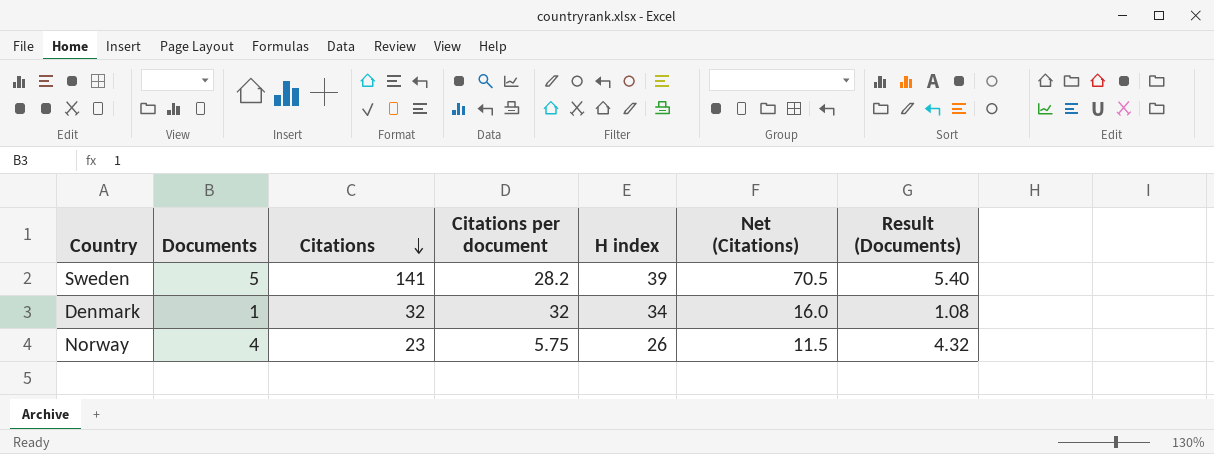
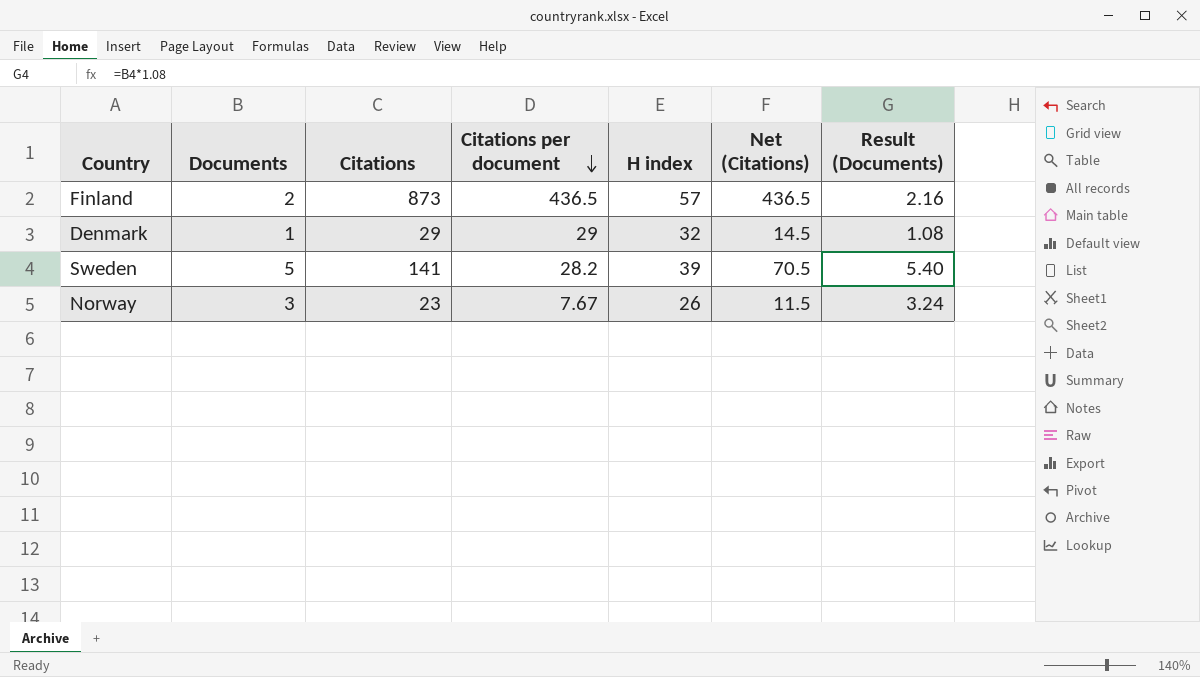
row order: Citations descending -> Citations per document descending
row Finland: none -> 2 | 873 | 436.5 | 57 | 436.5 | 2.16
Denmark | Citations: 32 -> 29
Denmark | Citations per document: 32 -> 29
Denmark | H index: 34 -> 32
Denmark | Net (Citations): 16.0 -> 14.5
Norway | Documents: 4 -> 3
Norway | Citations per document: 5.75 -> 7.67
Norway | Result (Documents): 4.32 -> 3.24

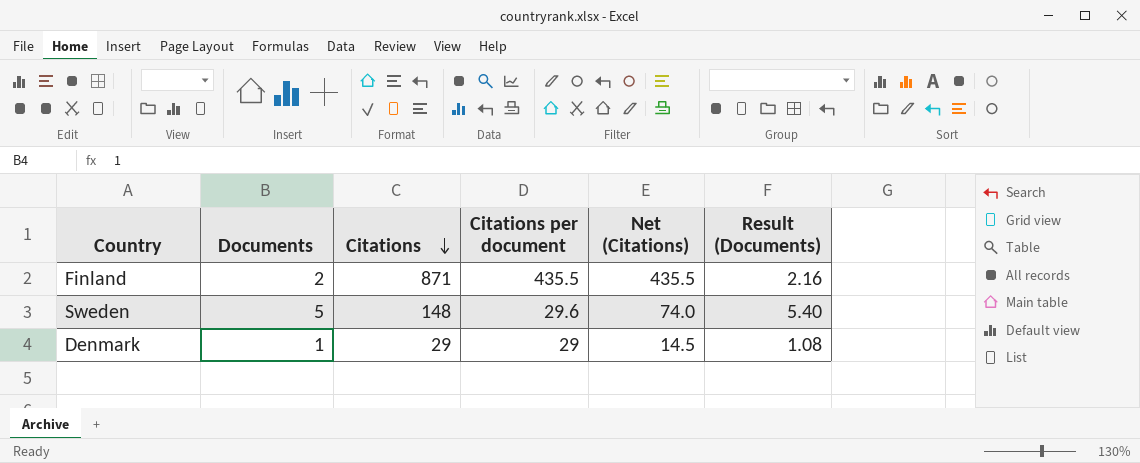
row order: Citations per document descending -> Citations descending
column H index | position: 5 -> none
row Norway: 3 | 23 | 7.67 | 26 | 11.5 | 3.24 -> none
Finland | Citations: 873 -> 871
Finland | Citations per document: 436.5 -> 435.5
Finland | Net (Citations): 436.5 -> 435.5
Sweden | Citations: 141 -> 148
Sweden | Citations per document: 28.2 -> 29.6
Sweden | Net (Citations): 70.5 -> 74.0

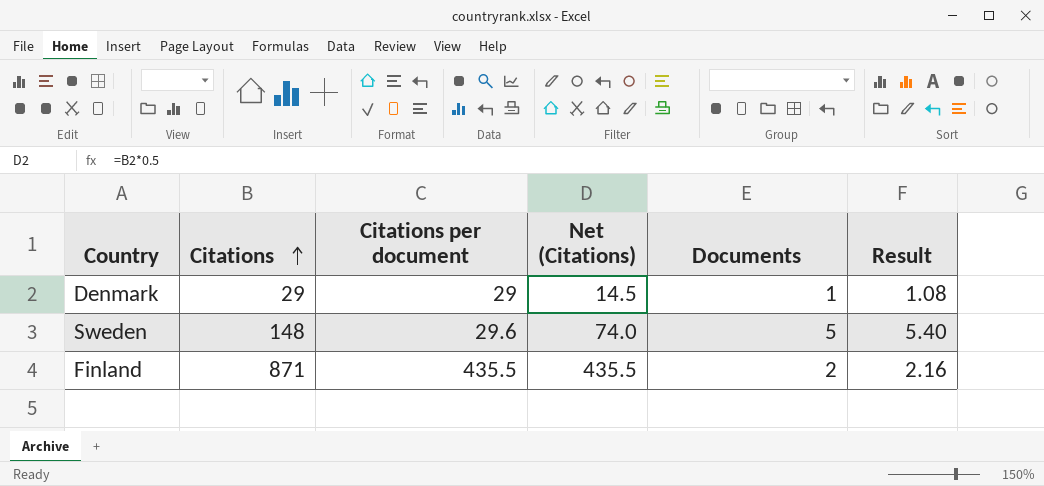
row order: Citations descending -> Citations ascending
column Documents | position: 2 -> 5
column name: Result (Documents) -> Result

